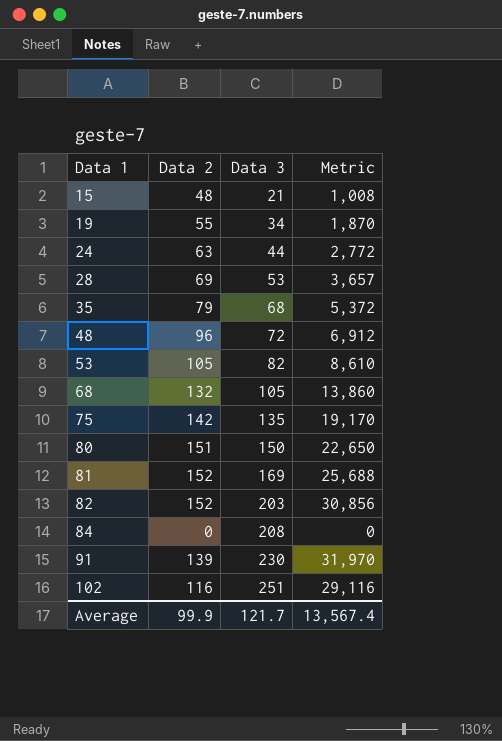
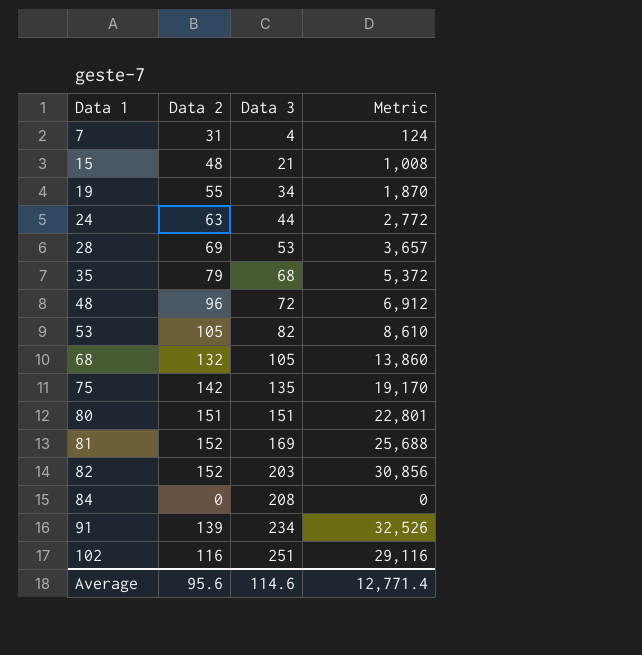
row 7: none -> 31 | 4 | 124
80 | Data 3: 150 -> 151
80 | Metric: 22,650 -> 22,801
91 | Data 3: 230 -> 234
91 | Metric: 31,970 -> 32,526
Average | Data 2: 99.9 -> 95.6
Average | Data 3: 121.7 -> 114.6
Average | Metric: 13,567.4 -> 12,771.4

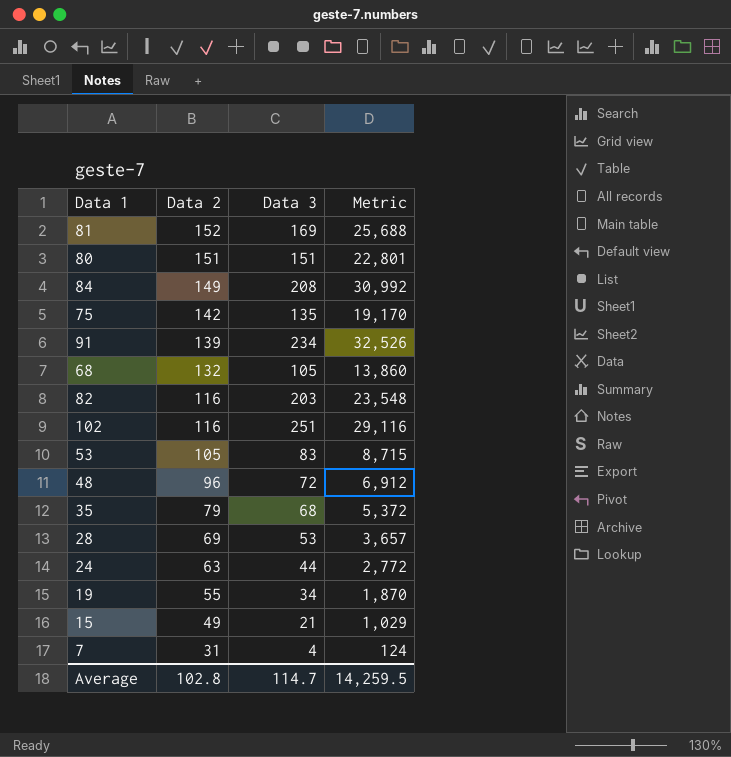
row order: Data 1 ascending -> Data 2 descending
84 | Data 2: 0 -> 149
84 | Metric: 0 -> 30,992
82 | Data 2: 152 -> 116
82 | Metric: 30,856 -> 23,548
53 | Data 3: 82 -> 83
53 | Metric: 8,610 -> 8,715
15 | Data 2: 48 -> 49
15 | Metric: 1,008 -> 1,029
Average | Data 2: 95.6 -> 102.8
Average | Data 3: 114.6 -> 114.7
Average | Metric: 12,771.4 -> 14,259.5

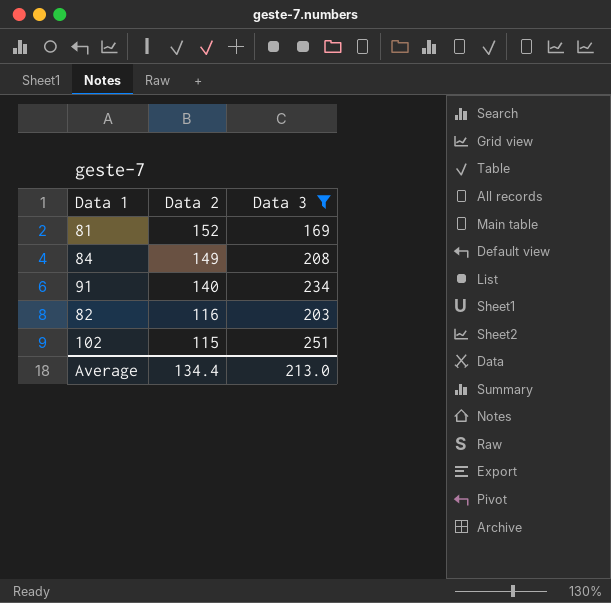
filter: none -> Data 3 >= 169
column Metric | formula: [Data 2] * [Data 3] -> none
91 | Data 2: 139 -> 140
102 | Data 2: 116 -> 115
Average | Data 2: 102.8 -> 134.4
Average | Data 3: 114.7 -> 213.0

